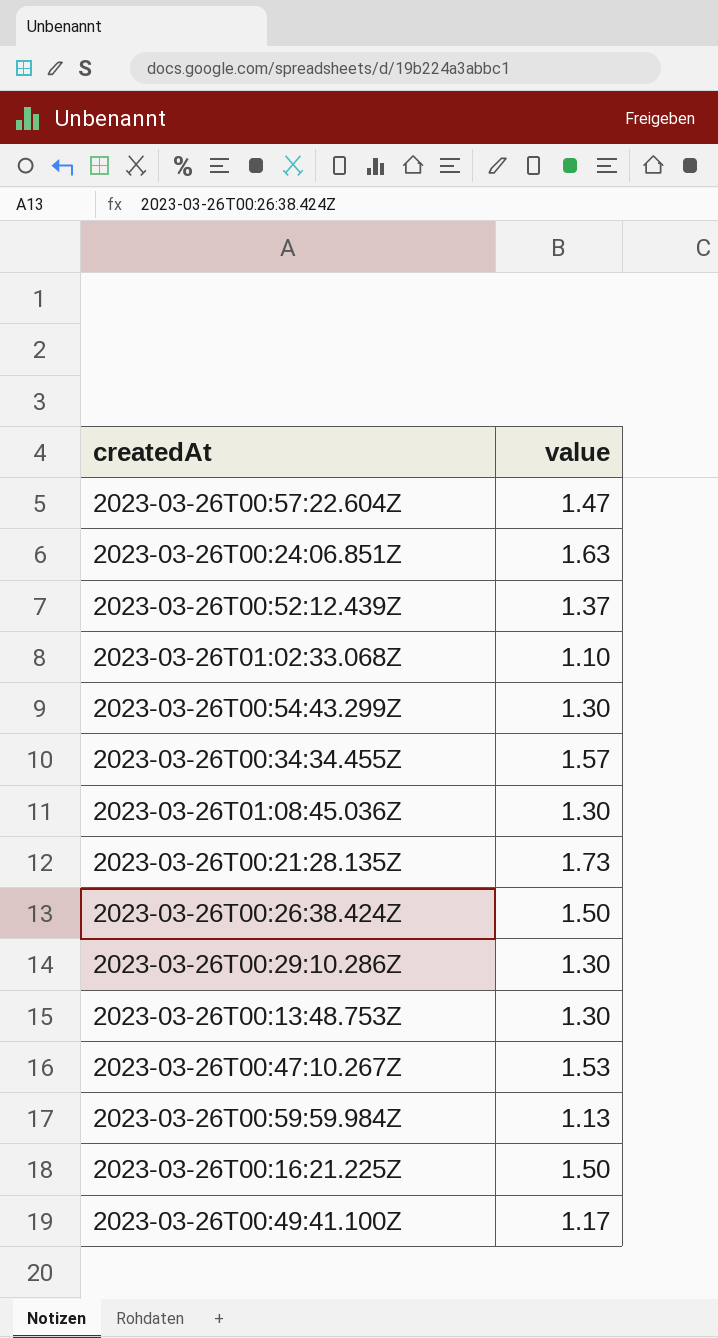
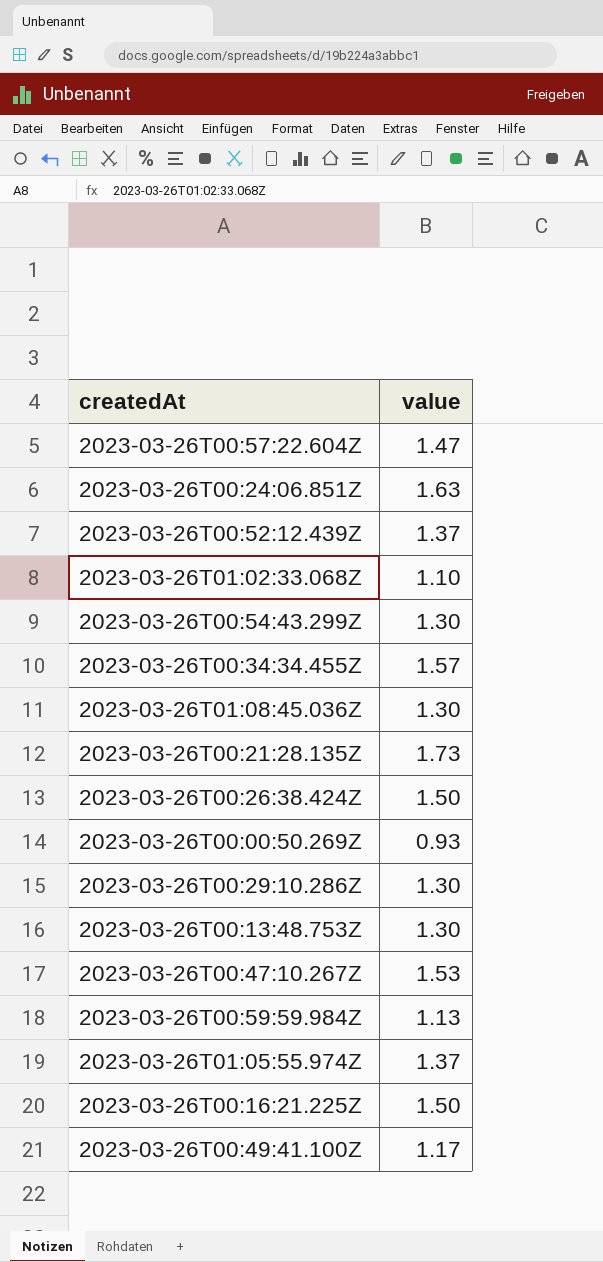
row 2023-03-26T00:00:50.269Z: none -> 0.93
row 2023-03-26T01:05:55.974Z: none -> 1.37

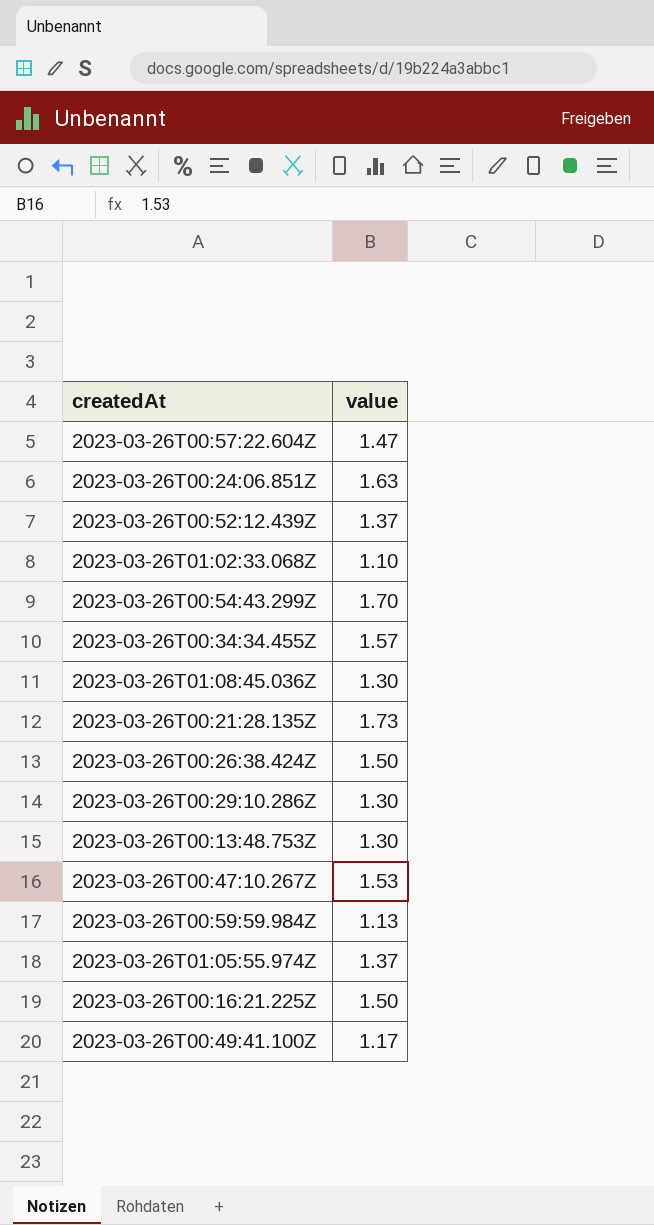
row 2023-03-26T00:00:50.269Z: 0.93 -> none
2023-03-26T00:54:43.299Z | value: 1.30 -> 1.70

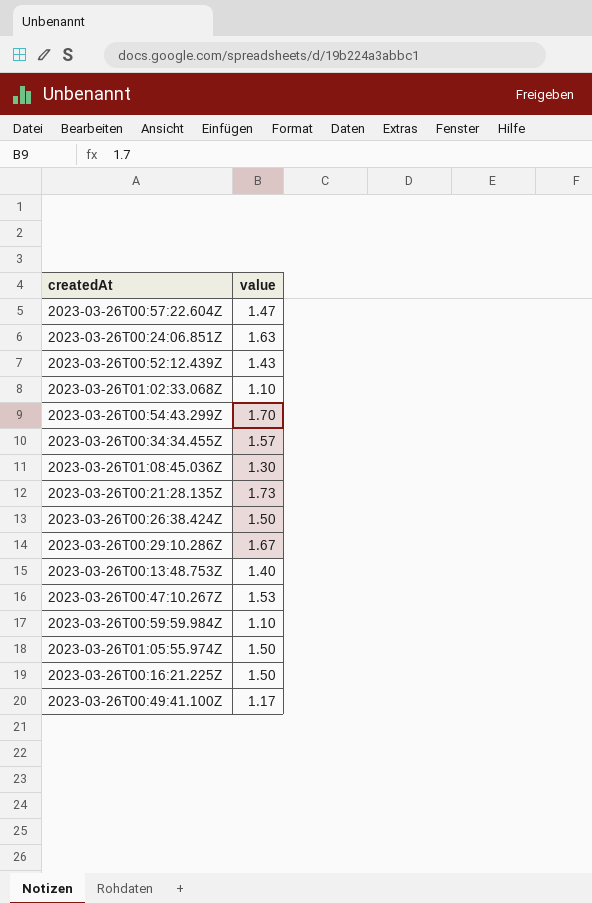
2023-03-26T00:52:12.439Z | value: 1.37 -> 1.43
2023-03-26T00:29:10.286Z | value: 1.30 -> 1.67
2023-03-26T00:13:48.753Z | value: 1.30 -> 1.40
2023-03-26T00:59:59.984Z | value: 1.13 -> 1.10
2023-03-26T01:05:55.974Z | value: 1.37 -> 1.50

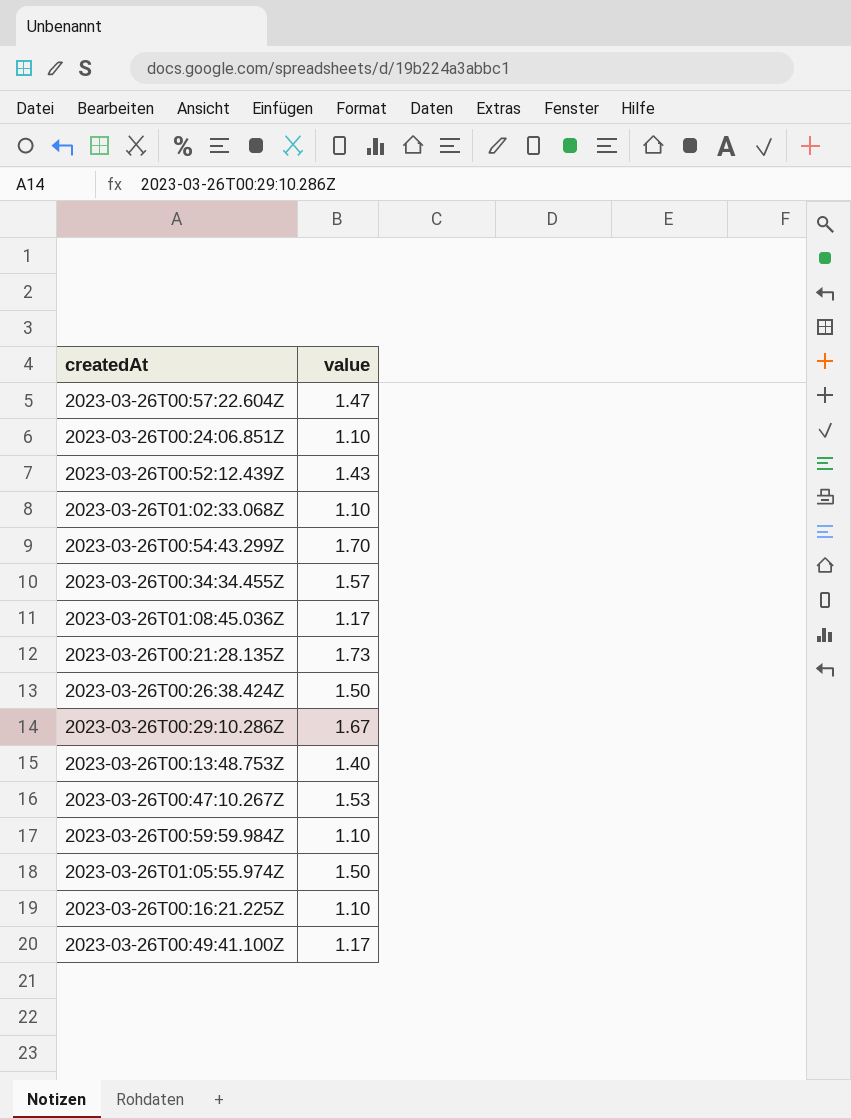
2023-03-26T00:24:06.851Z | value: 1.63 -> 1.10
2023-03-26T01:08:45.036Z | value: 1.30 -> 1.17
2023-03-26T00:16:21.225Z | value: 1.50 -> 1.10

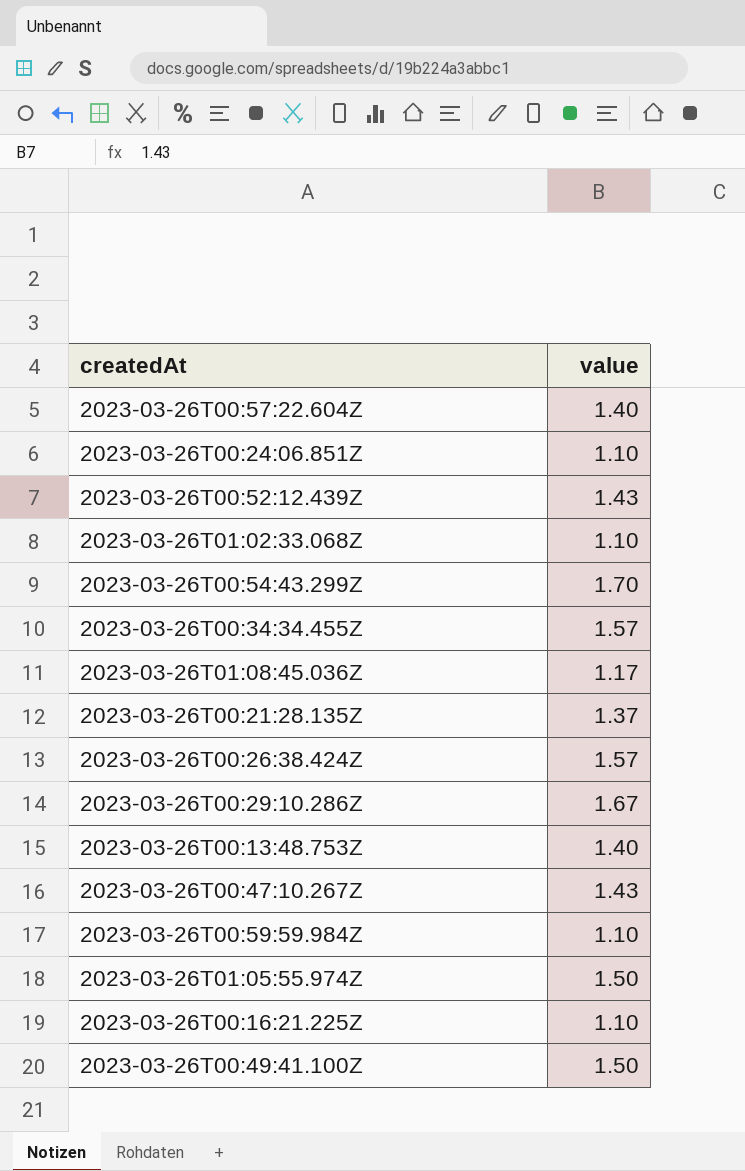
2023-03-26T00:57:22.604Z | value: 1.47 -> 1.40
2023-03-26T00:21:28.135Z | value: 1.73 -> 1.37
2023-03-26T00:26:38.424Z | value: 1.50 -> 1.57
2023-03-26T00:47:10.267Z | value: 1.53 -> 1.43
2023-03-26T00:49:41.100Z | value: 1.17 -> 1.50

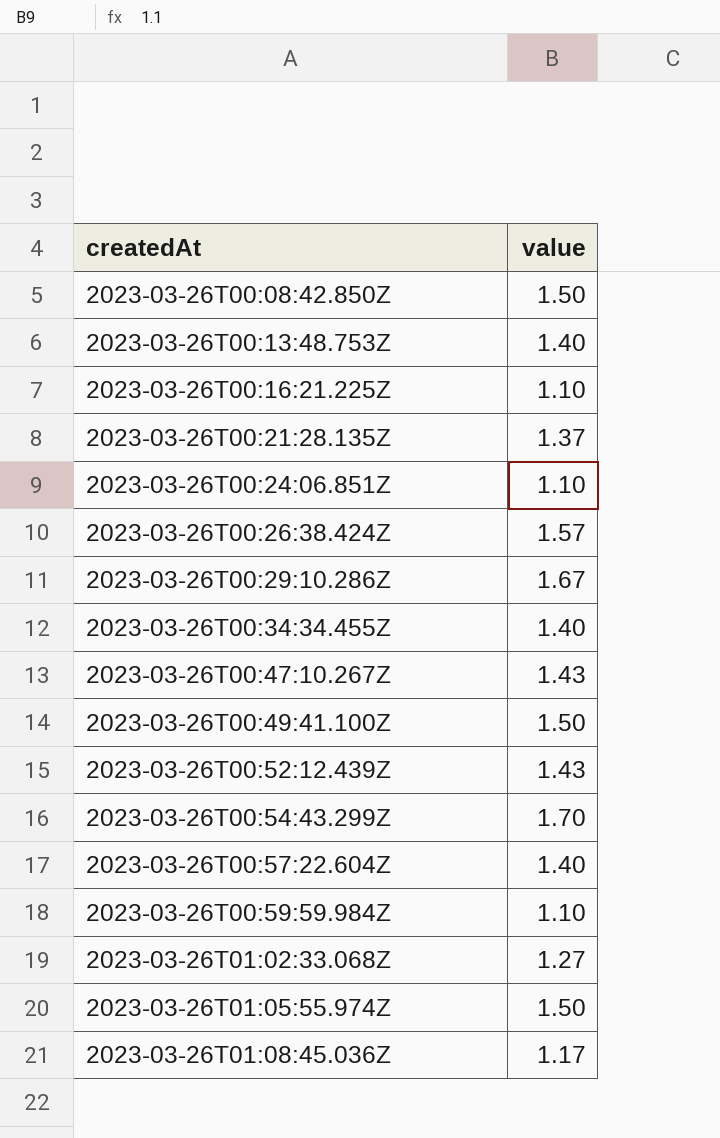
row order: none -> createdAt ascending
row 2023-03-26T00:08:42.850Z: none -> 1.50
2023-03-26T00:34:34.455Z | value: 1.57 -> 1.40
2023-03-26T01:02:33.068Z | value: 1.10 -> 1.27

